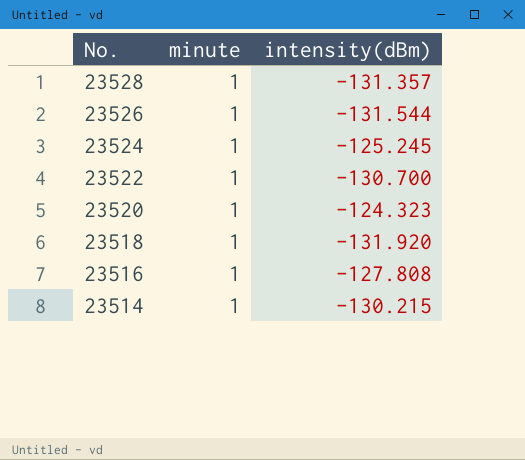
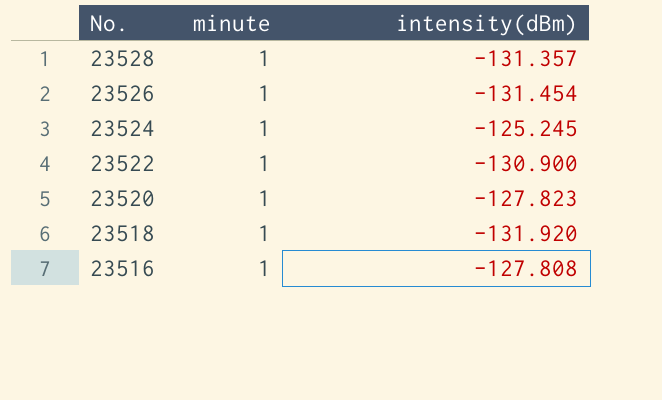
row 23514: 1 | -130.215 -> none
23526 | intensity(dBm): -131.544 -> -131.454
23522 | intensity(dBm): -130.700 -> -130.900
23520 | intensity(dBm): -124.323 -> -127.823

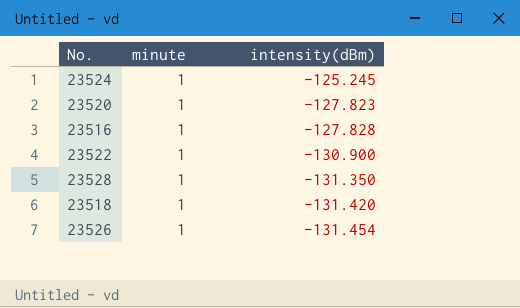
row order: No. descending -> intensity(dBm) descending
23516 | intensity(dBm): -127.808 -> -127.828
23528 | intensity(dBm): -131.357 -> -131.350
23518 | intensity(dBm): -131.920 -> -131.420

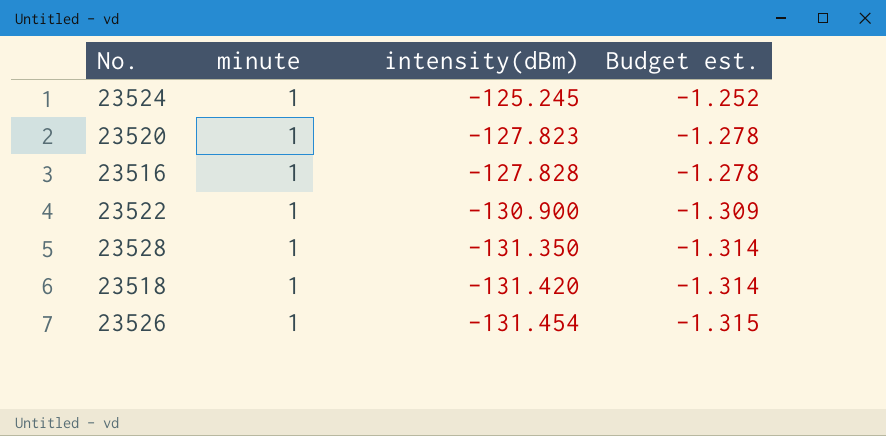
column Budget est. | formula: none -> [intensity(dBm)] * 0.01

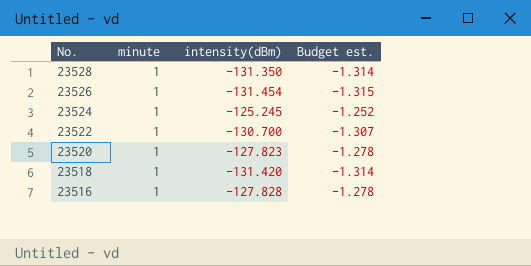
row order: intensity(dBm) descending -> No. descending
23522 | intensity(dBm): -130.900 -> -130.700
23522 | Budget est.: -1.309 -> -1.307

